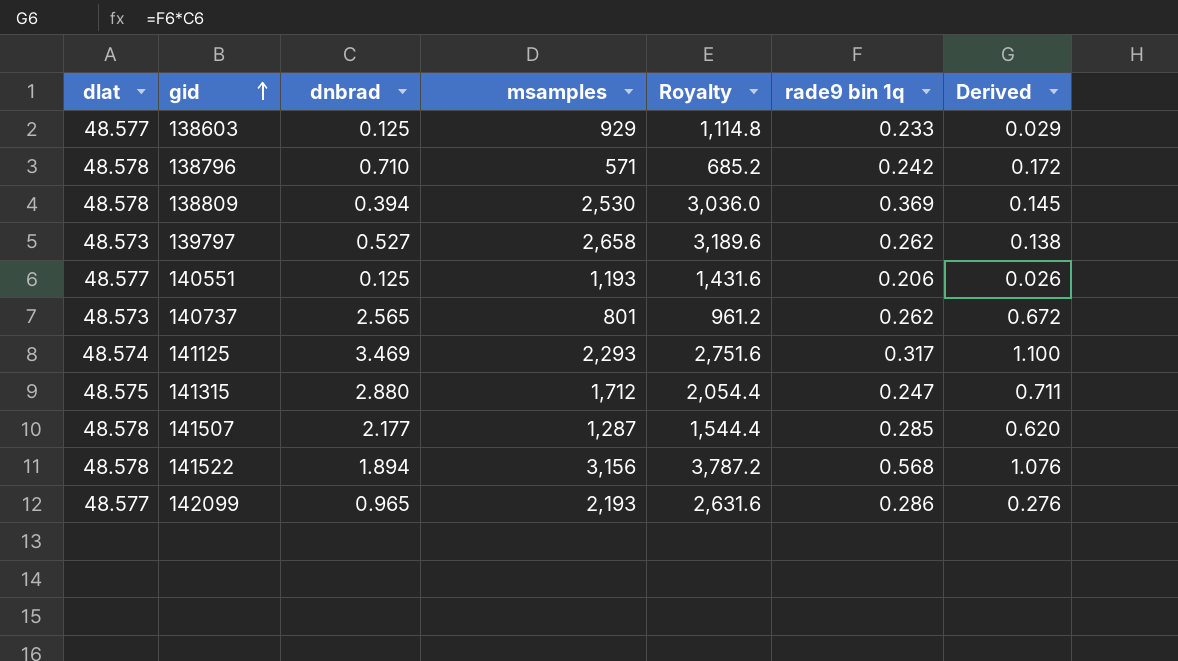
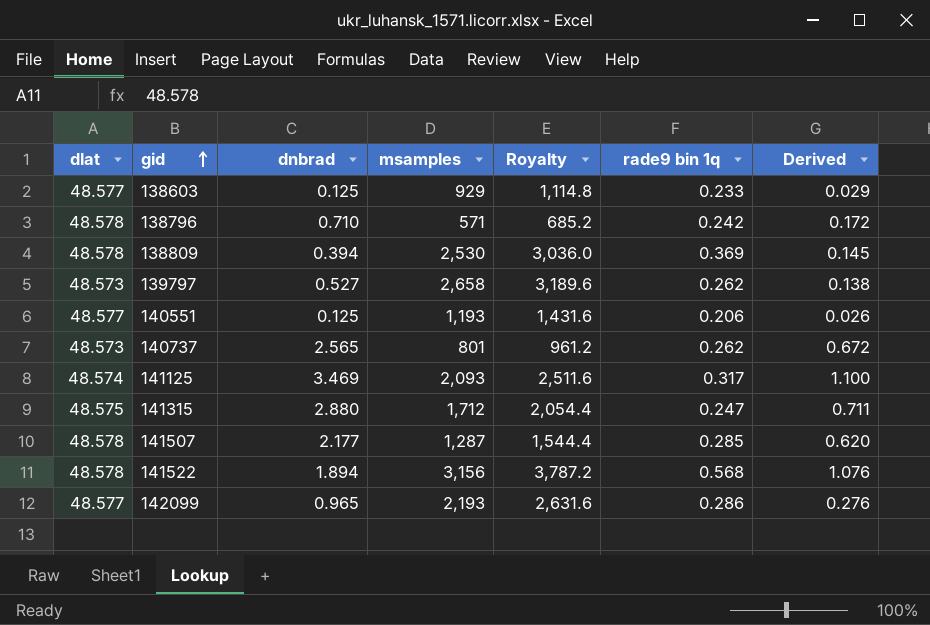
141125 | msamples: 2,293 -> 2,093
141125 | Royalty: 2,751.6 -> 2,511.6

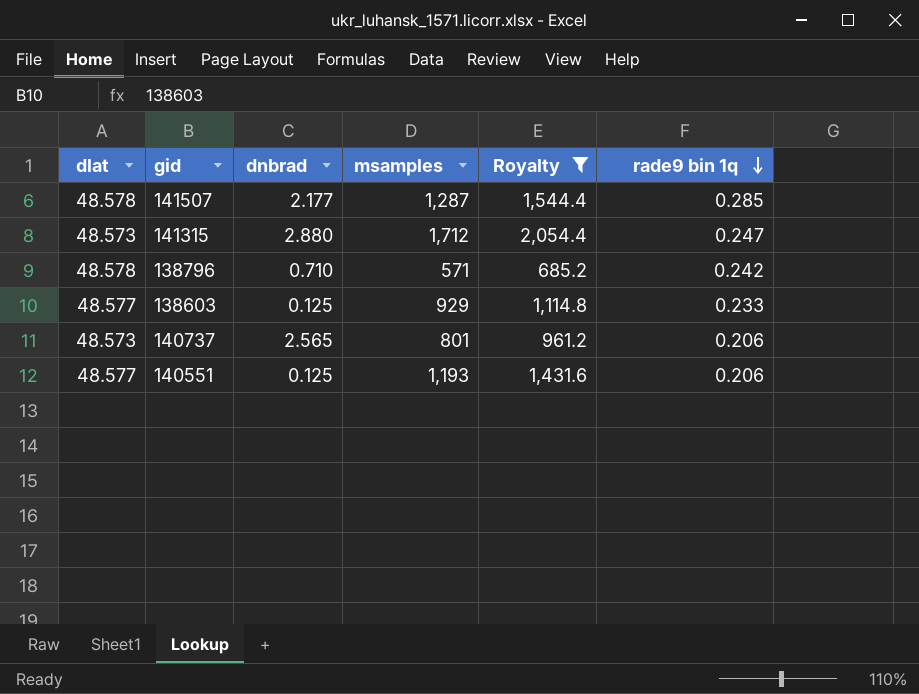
filter: none -> Royalty <= 2,054.4
row order: gid ascending -> rade9 bin 1q descending
column Derived | formula: [dnbrad] * [rade9 bin 1q] -> none
141315 | dlat: 48.575 -> 48.573
140737 | rade9 bin 1q: 0.262 -> 0.206

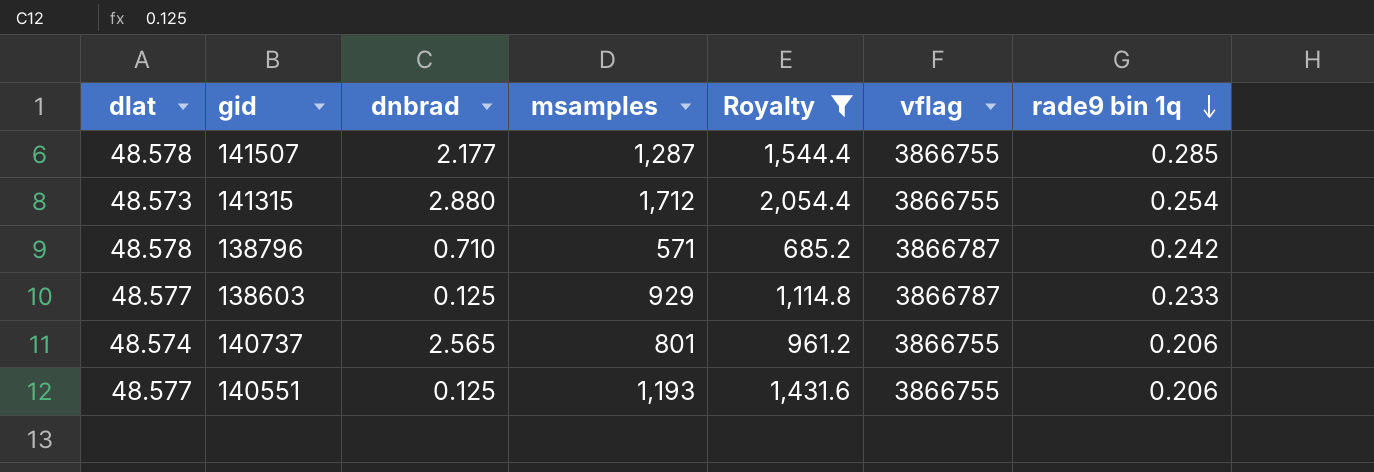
column vflag | position: none -> 6
141315 | rade9 bin 1q: 0.247 -> 0.254
140737 | dlat: 48.573 -> 48.574

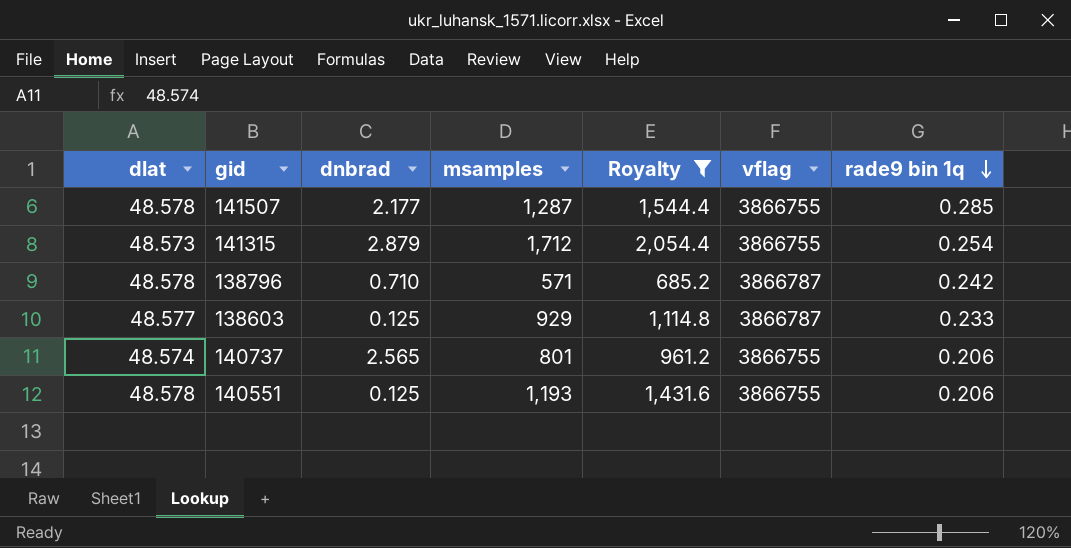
141315 | dnbrad: 2.880 -> 2.879
140551 | dlat: 48.577 -> 48.578

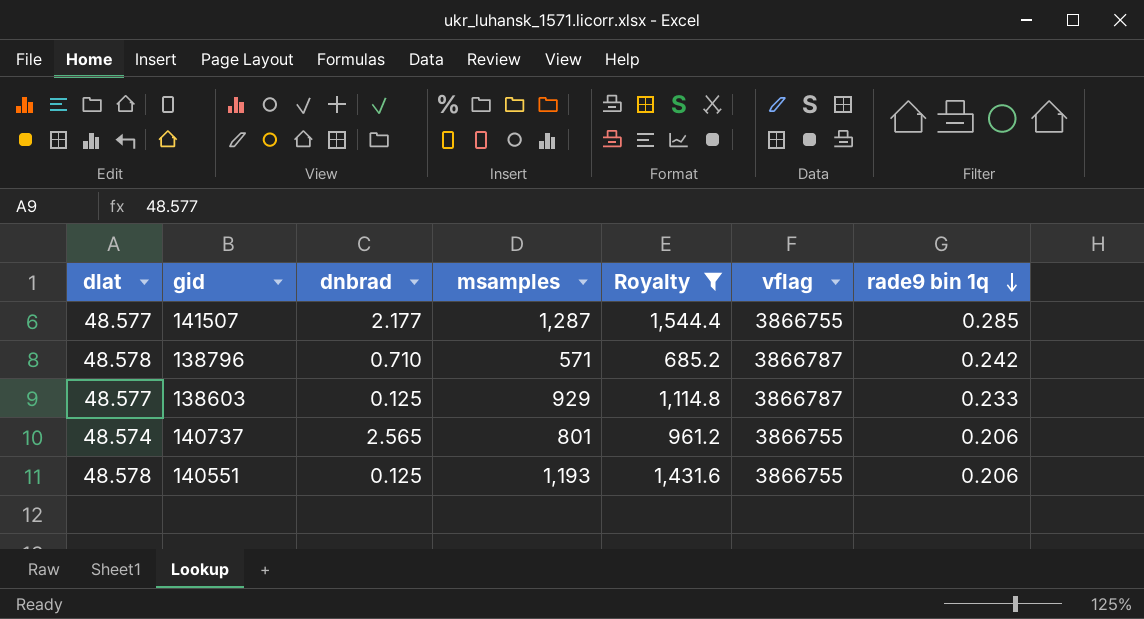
row 141315: 48.573 | 2.879 | 1,712 | 2,054.4 | 3866755 | 0.254 -> none
141507 | dlat: 48.578 -> 48.577

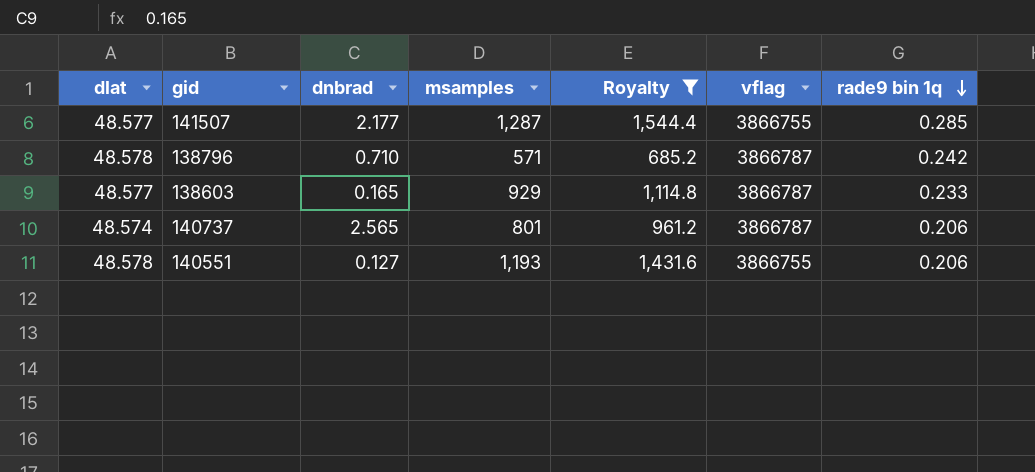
138603 | dnbrad: 0.125 -> 0.165
140737 | vflag: 3866755 -> 3866787
140551 | dnbrad: 0.125 -> 0.127

